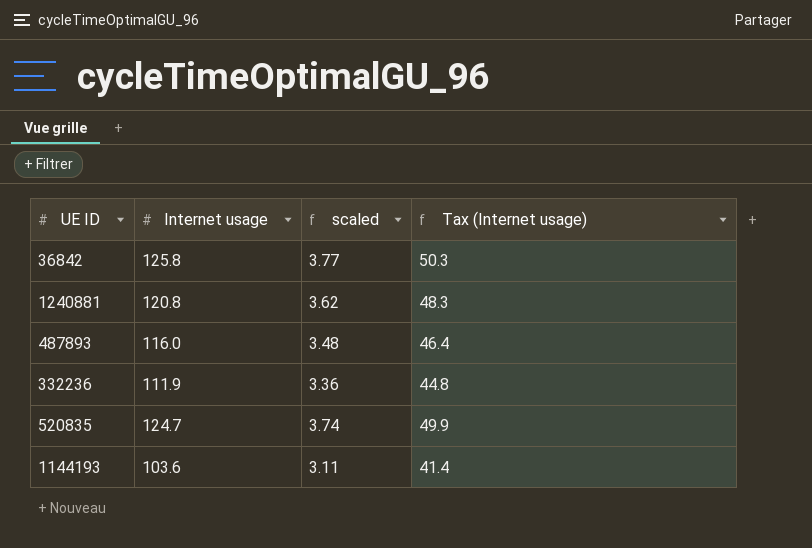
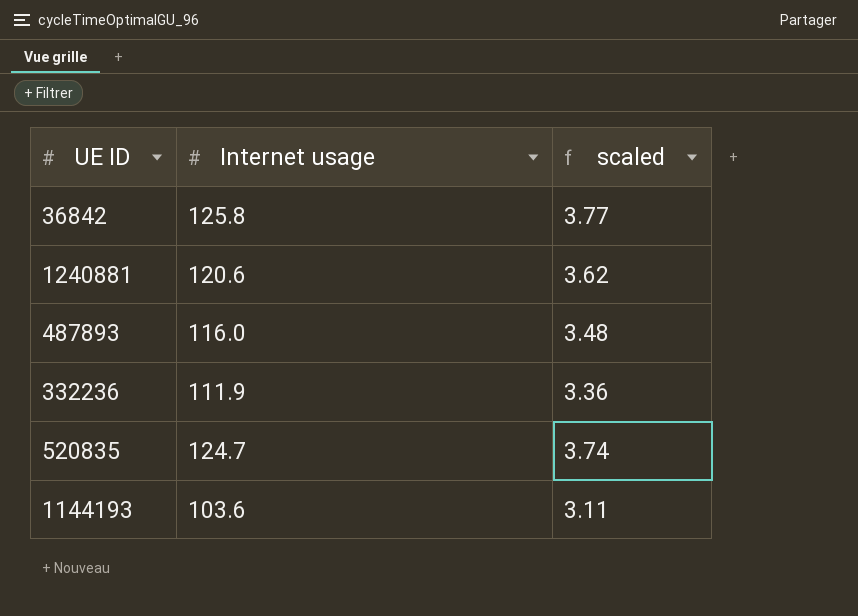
column Tax (Internet usage) | formula: [Internet usage] * 0.4 -> none
1240881 | Internet usage: 120.8 -> 120.6

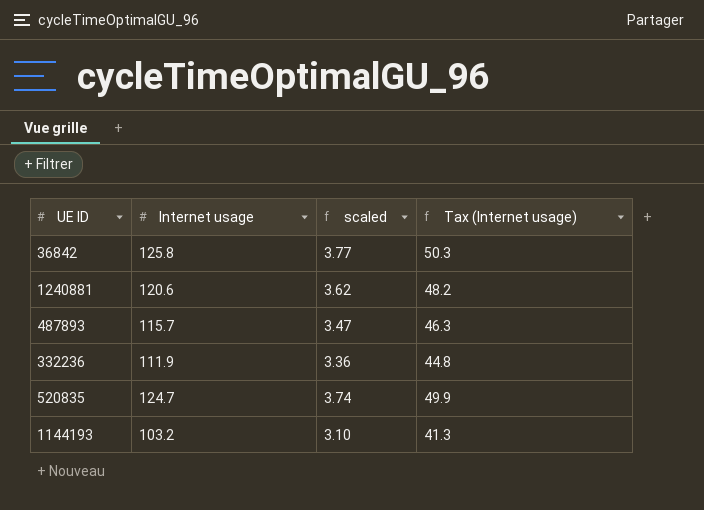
column Tax (Internet usage) | formula: none -> [Internet usage] * 0.4
487893 | Internet usage: 116.0 -> 115.7
487893 | scaled: 3.48 -> 3.47
1144193 | Internet usage: 103.6 -> 103.2
1144193 | scaled: 3.11 -> 3.10

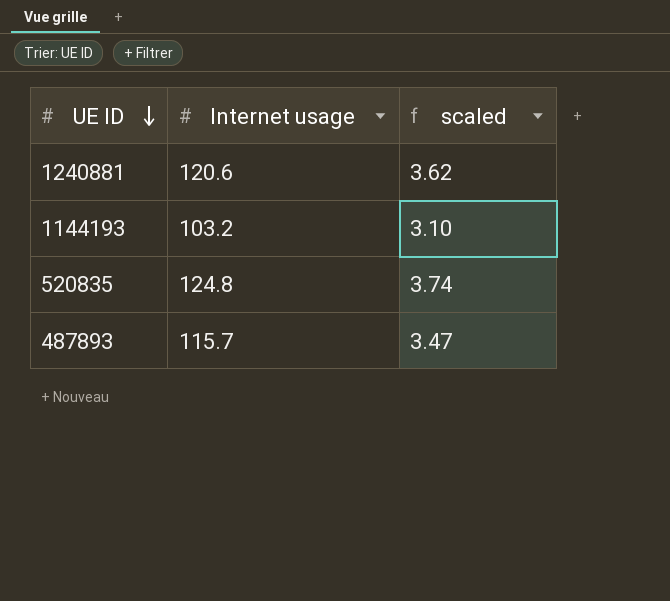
row order: none -> UE ID descending
column Tax (Internet usage) | formula: [Internet usage] * 0.4 -> none
row 36842: 125.8 | 3.77 | 50.3 -> none
row 332236: 111.9 | 3.36 | 44.8 -> none
520835 | Internet usage: 124.7 -> 124.8

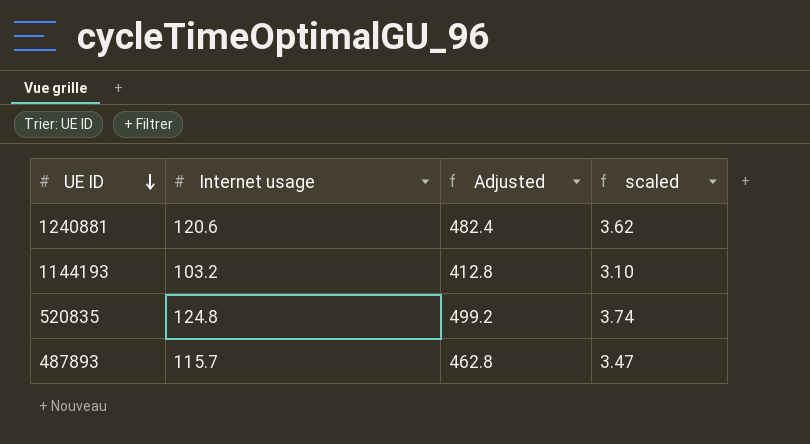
column Adjusted | formula: none -> [Internet usage] * 4

